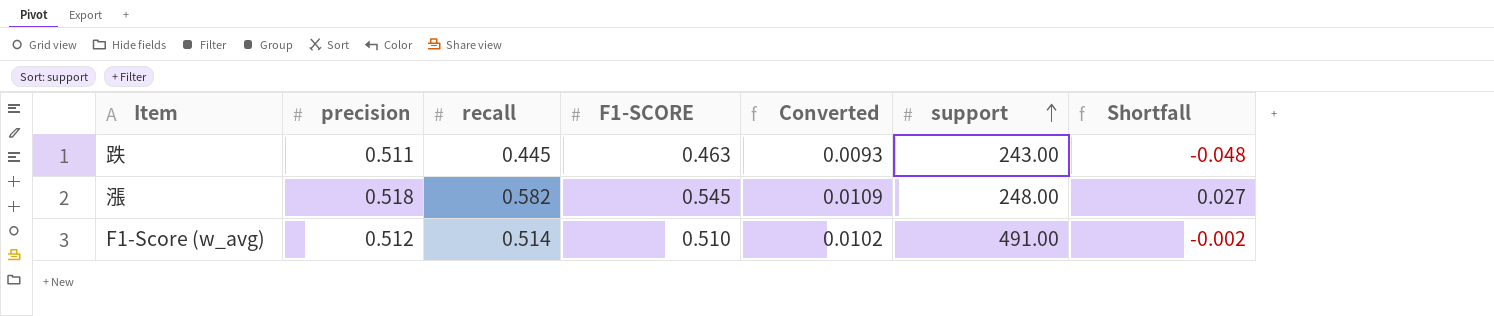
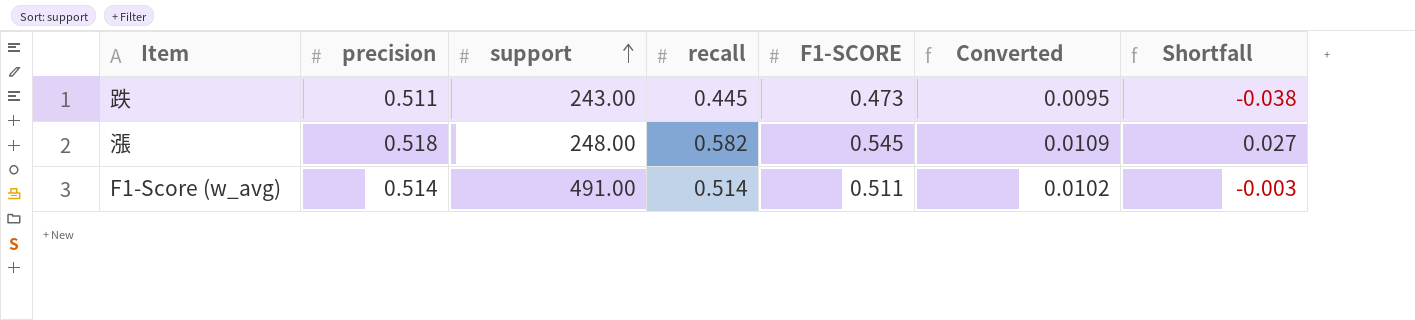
column support | position: 6 -> 3
跌 | F1-SCORE: 0.463 -> 0.473
跌 | Converted: 0.0093 -> 0.0095
跌 | Shortfall: -0.048 -> -0.038
F1-Score (w_avg) | precision: 0.512 -> 0.514
F1-Score (w_avg) | F1-SCORE: 0.510 -> 0.511
F1-Score (w_avg) | Shortfall: -0.002 -> -0.003

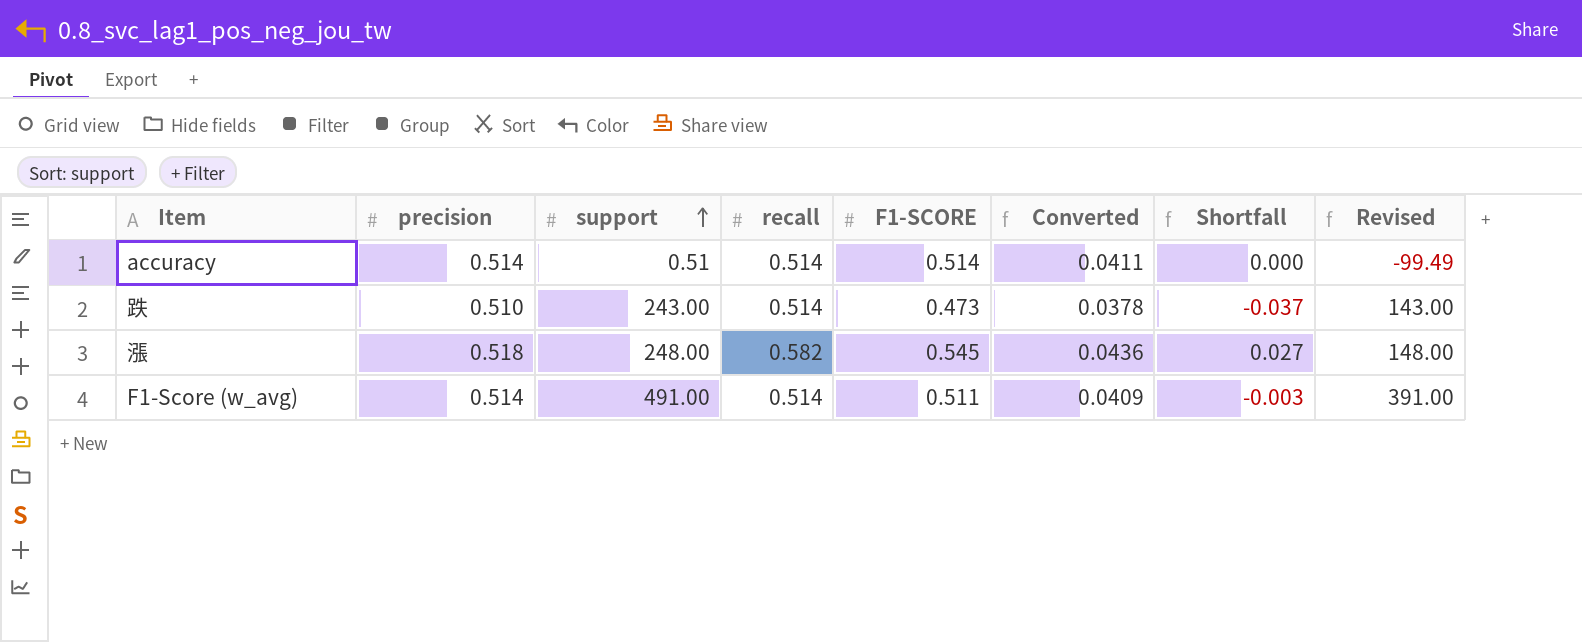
column Converted | formula: [F1-SCORE] * 0.02 -> [F1-SCORE] * 0.08
column Revised | formula: none -> [support] - 100
row accuracy: none -> 0.514 | 0.51 | 0.514 | 0.514 | 0.0411 | 0.000 | -99.49
跌 | precision: 0.511 -> 0.510
跌 | recall: 0.445 -> 0.514
跌 | Shortfall: -0.038 -> -0.037

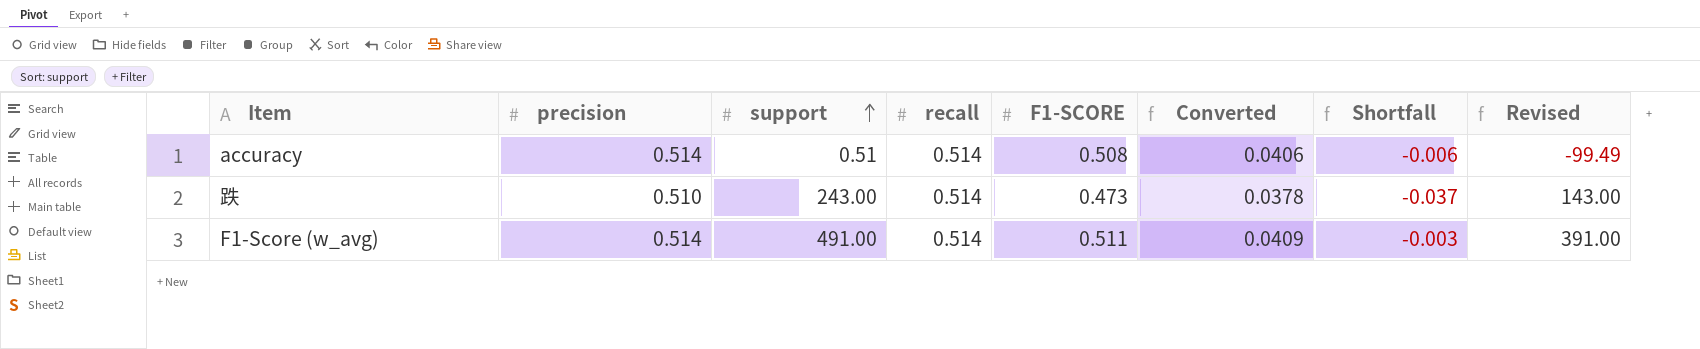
row 漲: 0.518 | 248.00 | 0.582 | 0.545 | 0.0436 | 0.027 | 148.00 -> none
accuracy | F1-SCORE: 0.514 -> 0.508
accuracy | Converted: 0.0411 -> 0.0406
accuracy | Shortfall: 0.000 -> -0.006

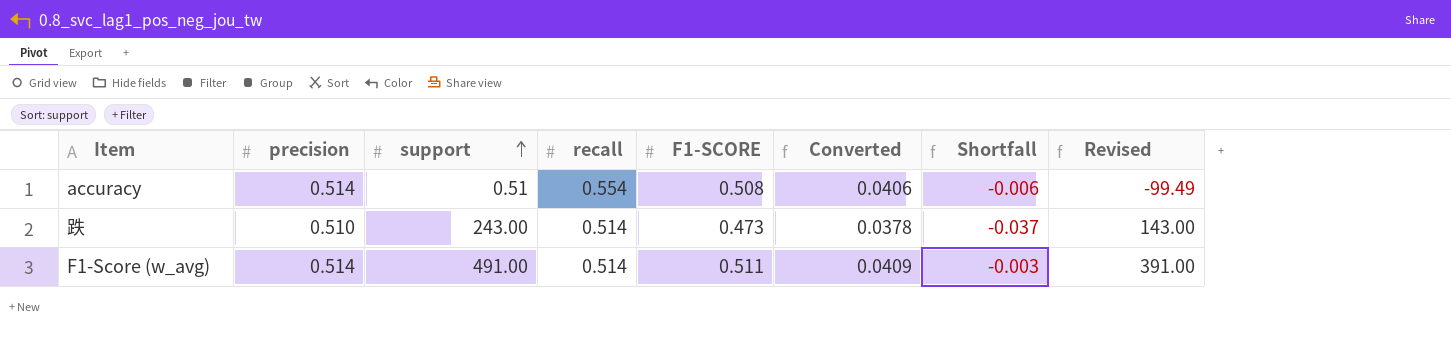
accuracy | recall: 0.514 -> 0.554

